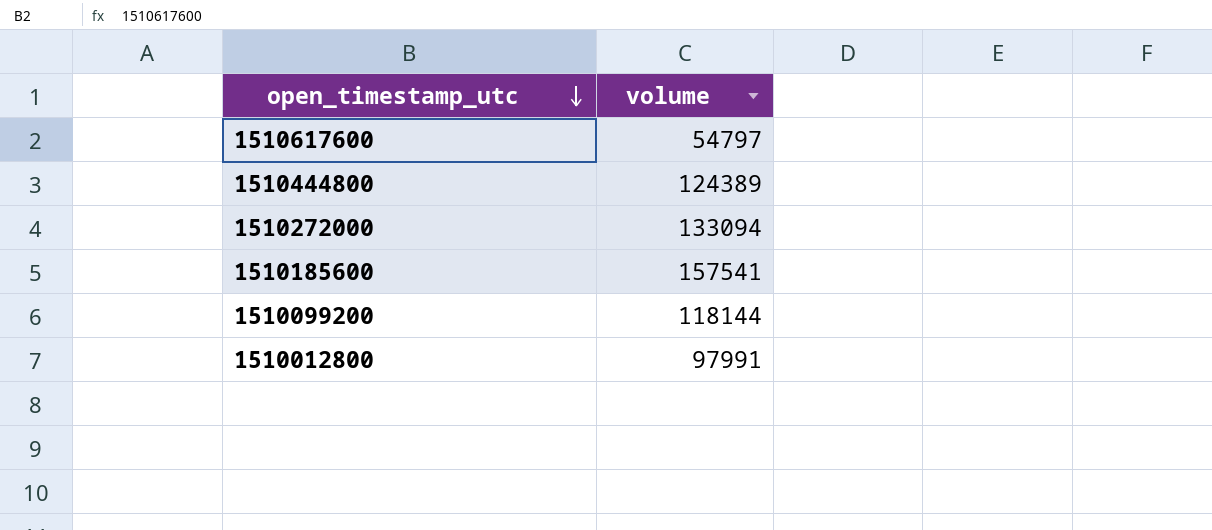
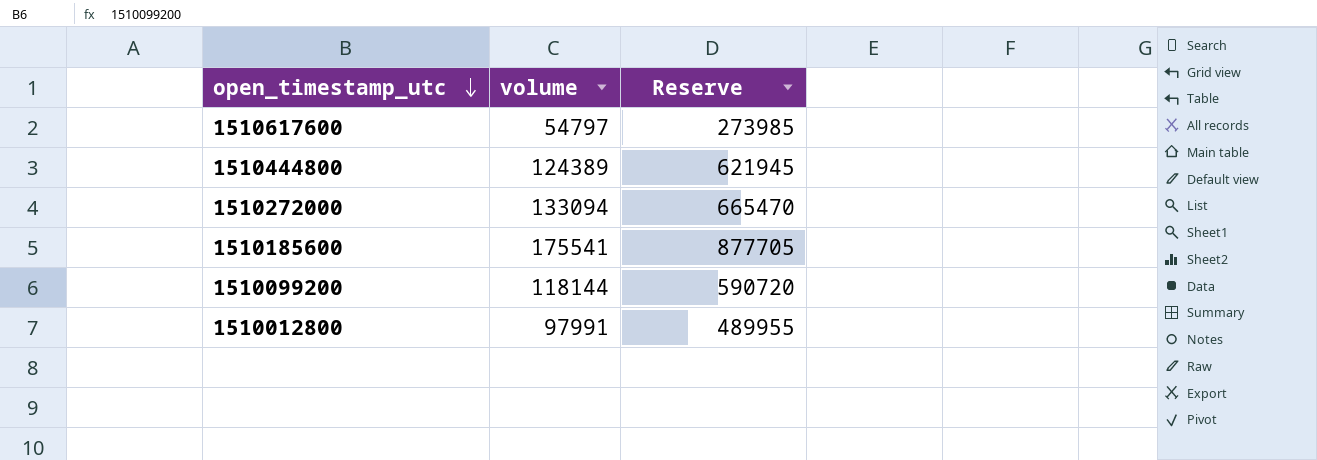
column Reserve | formula: none -> [volume] * 5
1510185600 | volume: 157541 -> 175541

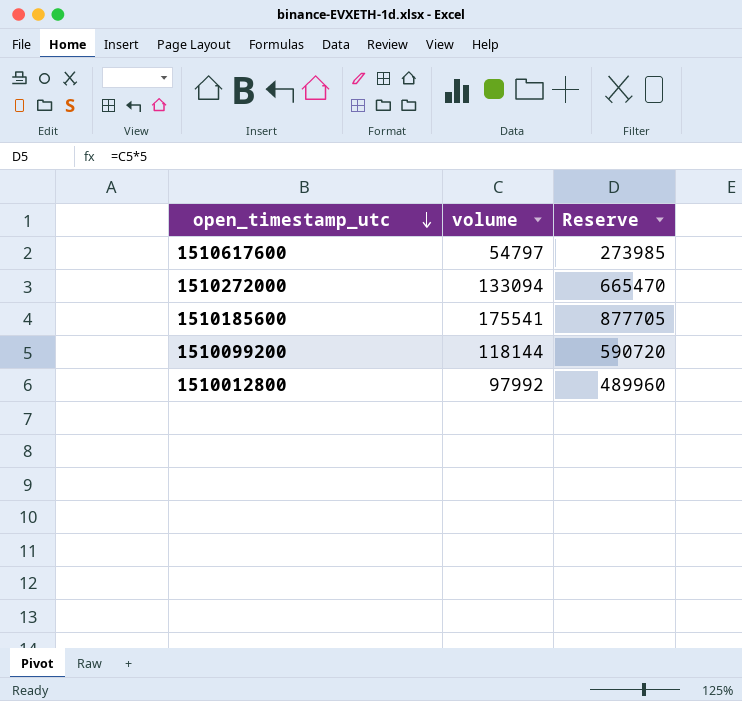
row 1510444800: 124389 | 621945 -> none
1510012800 | volume: 97991 -> 97992
1510012800 | Reserve: 489955 -> 489960

